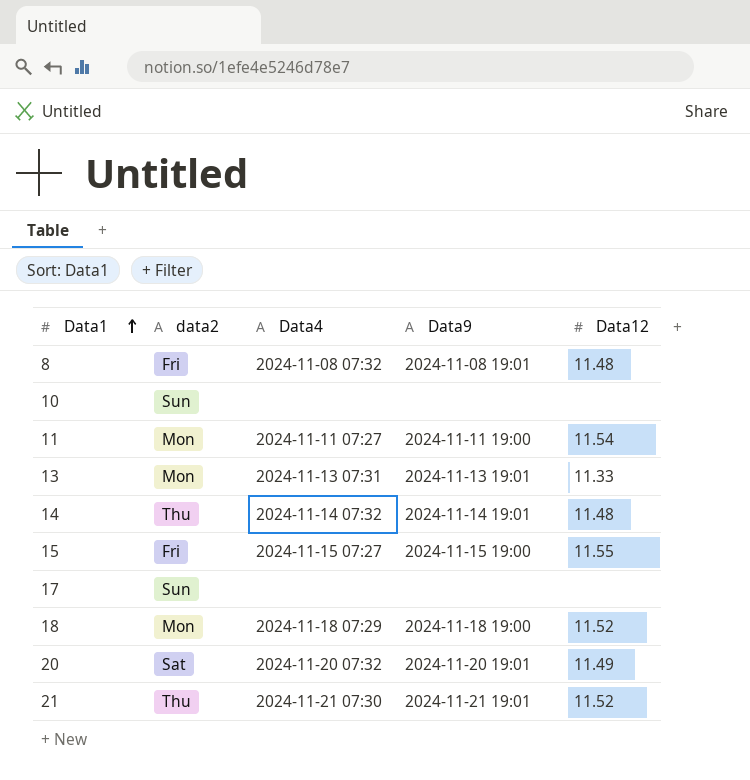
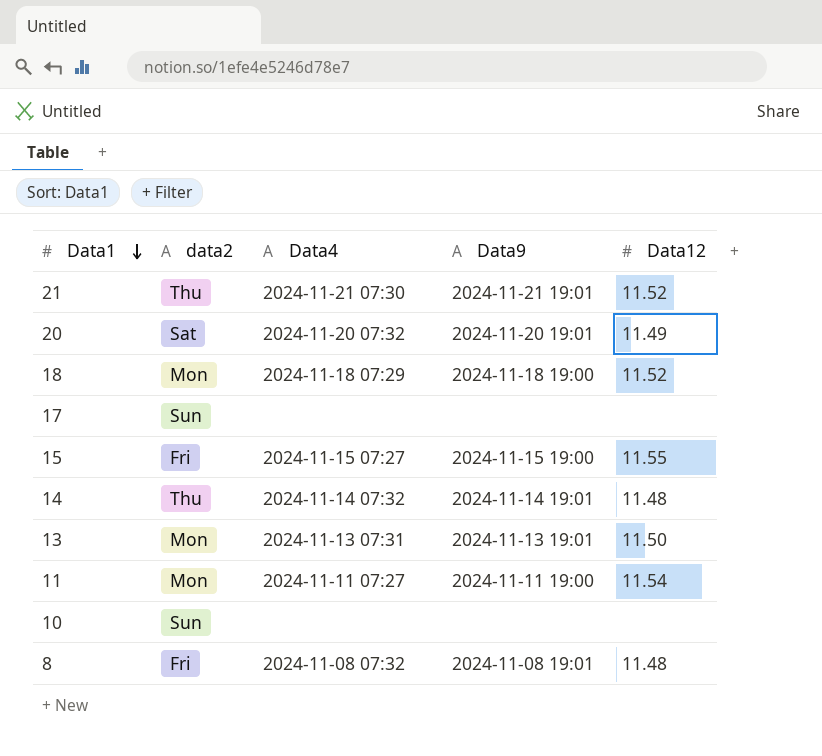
row order: Data1 ascending -> Data1 descending
13 | Data12: 11.33 -> 11.50

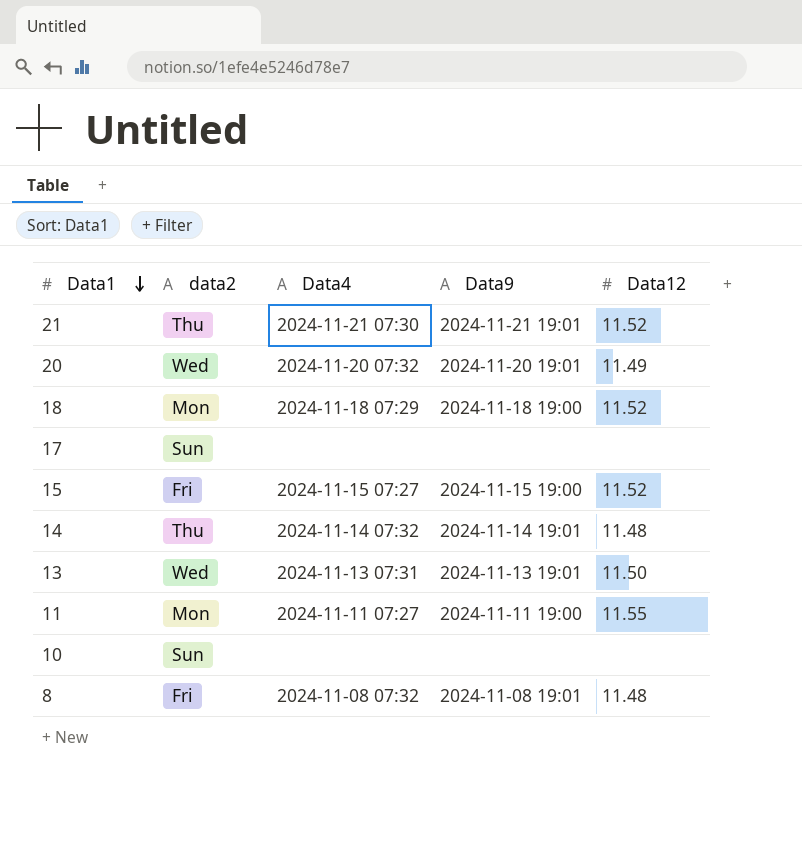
20 | data2: Sat -> Wed
15 | Data12: 11.55 -> 11.52
13 | data2: Mon -> Wed
11 | Data12: 11.54 -> 11.55

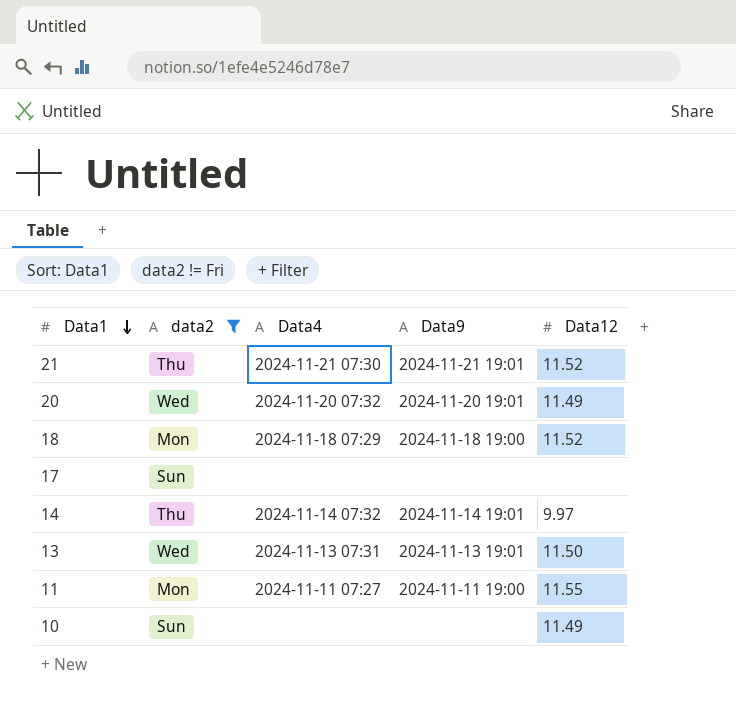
filter: none -> data2 != Fri
14 | Data12: 11.48 -> 9.97
10 | Data12: none -> 11.49

